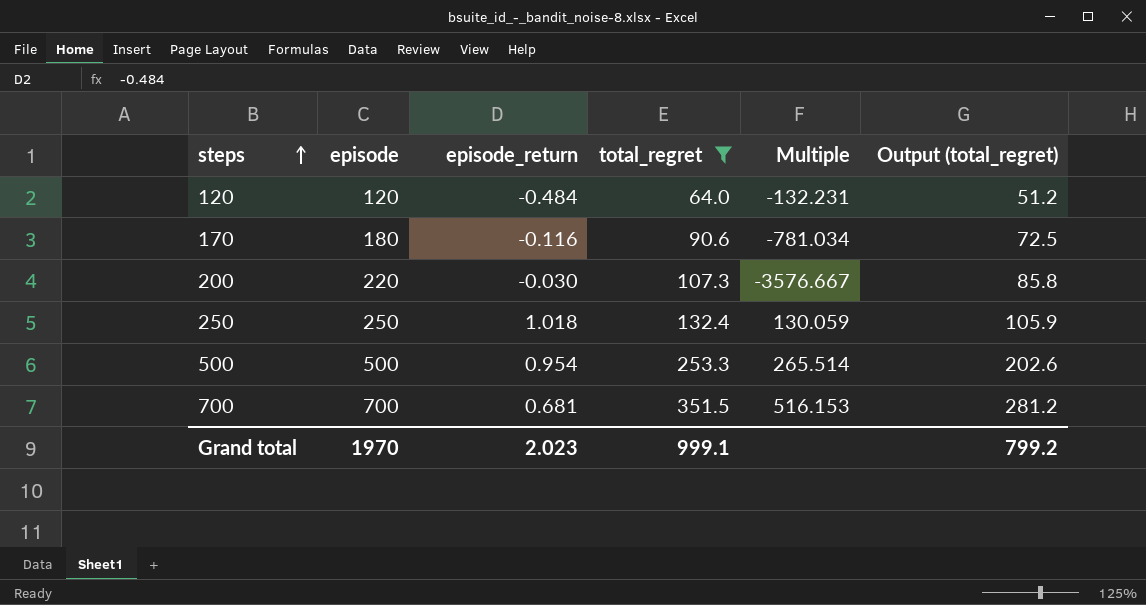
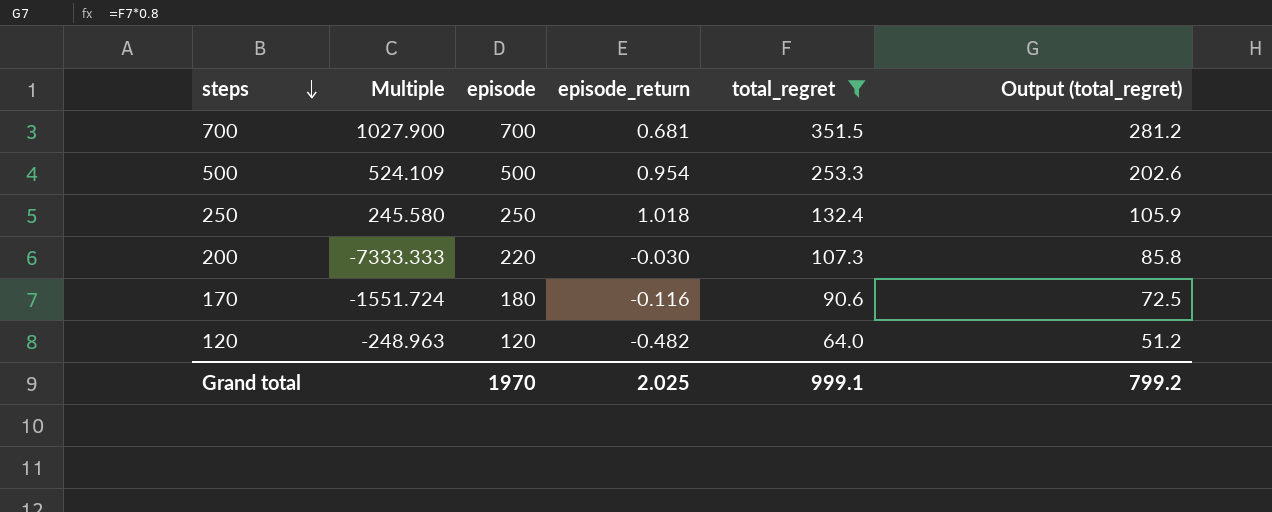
row order: steps ascending -> steps descending
column Multiple | formula: [total_regret] / [episode_return] -> [episode] / [episode_return]
column Multiple | position: 5 -> 2
120 | episode_return: -0.484 -> -0.482
Grand total | episode_return: 2.023 -> 2.025

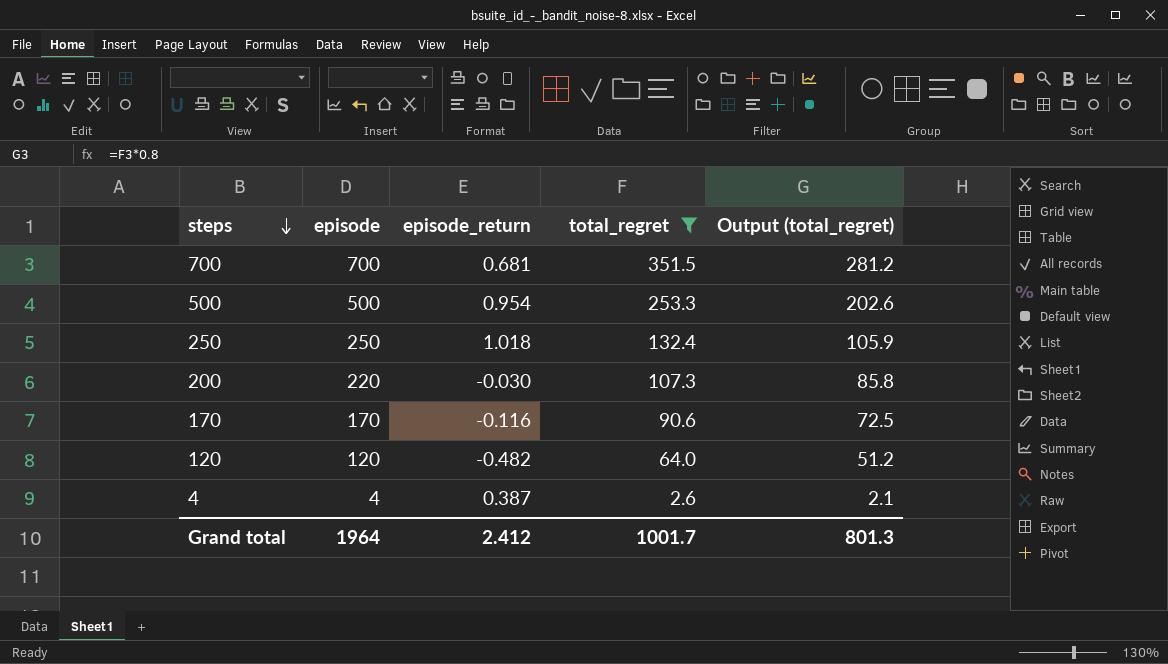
column Multiple | formula: [episode] / [episode_return] -> none
170 | episode: 180 -> 170
row 4: none -> 4 | 0.387 | 2.6 | 2.1
Grand total | episode: 1970 -> 1964
Grand total | episode_return: 2.025 -> 2.412
Grand total | total_regret: 999.1 -> 1001.7
Grand total | Output (total_regret): 799.2 -> 801.3

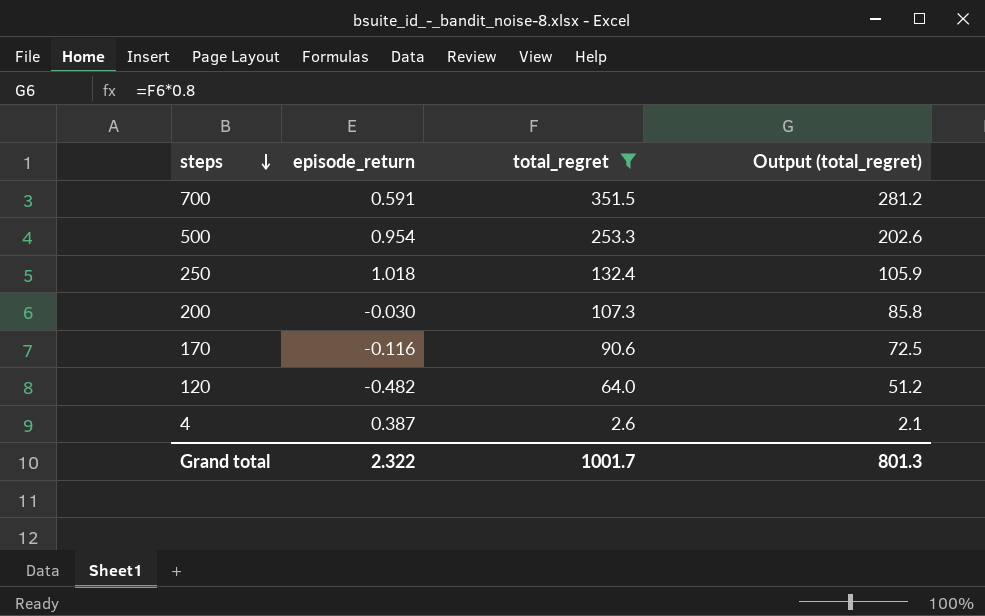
column episode | position: 2 -> none
700 | episode_return: 0.681 -> 0.591
Grand total | episode_return: 2.412 -> 2.322

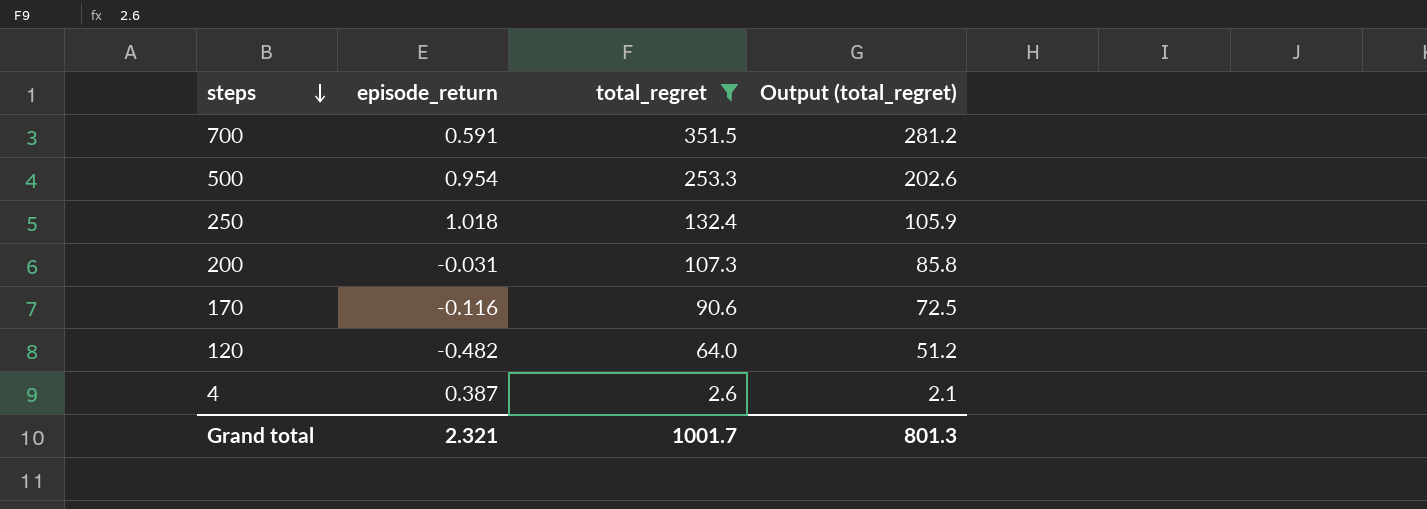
200 | episode_return: -0.030 -> -0.031
Grand total | episode_return: 2.322 -> 2.321

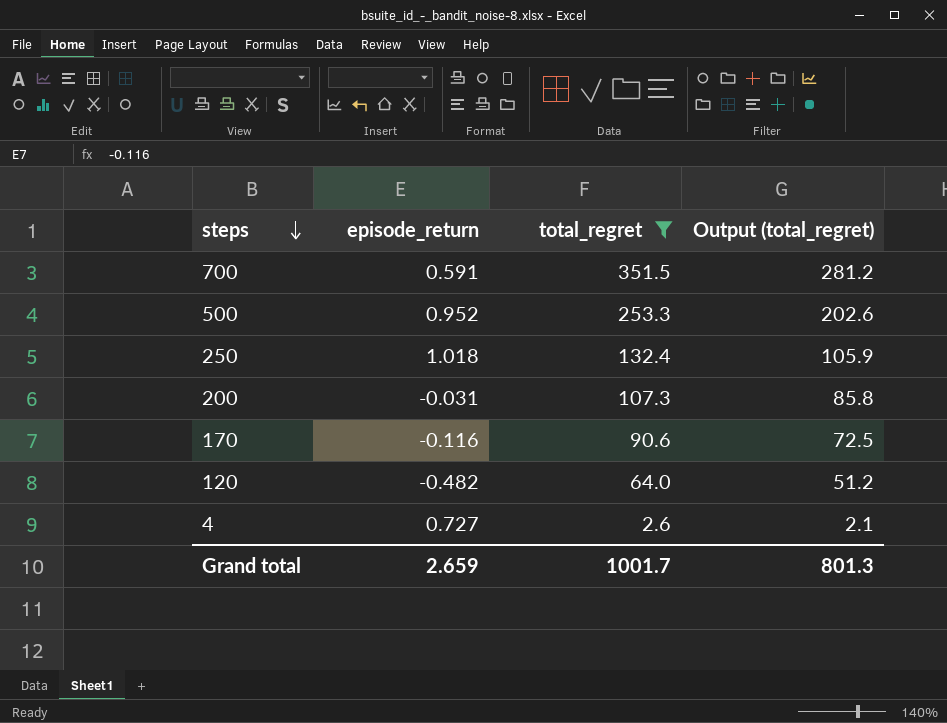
500 | episode_return: 0.954 -> 0.952
4 | episode_return: 0.387 -> 0.727
Grand total | episode_return: 2.321 -> 2.659

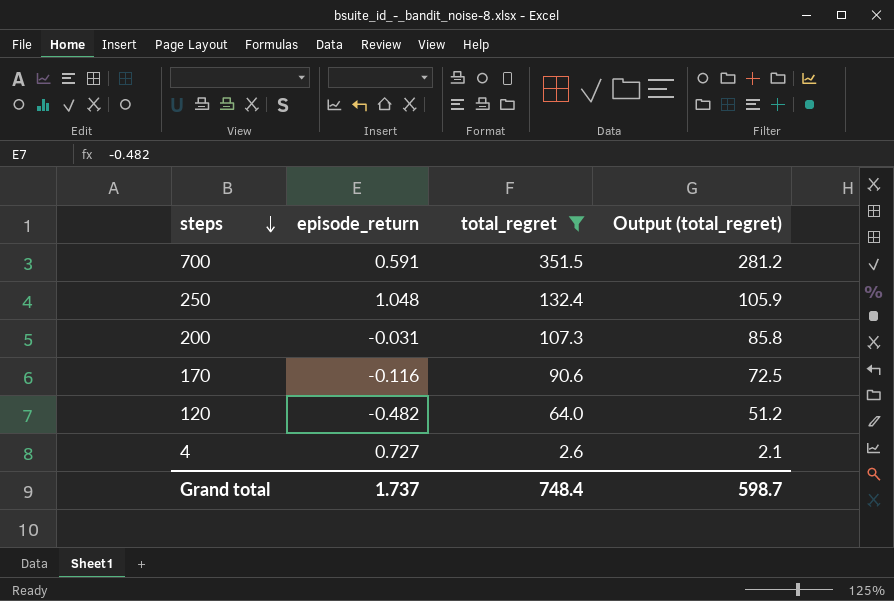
row 500: 0.952 | 253.3 | 202.6 -> none
250 | episode_return: 1.018 -> 1.048
Grand total | episode_return: 2.659 -> 1.737
Grand total | total_regret: 1001.7 -> 748.4
Grand total | Output (total_regret): 801.3 -> 598.7

